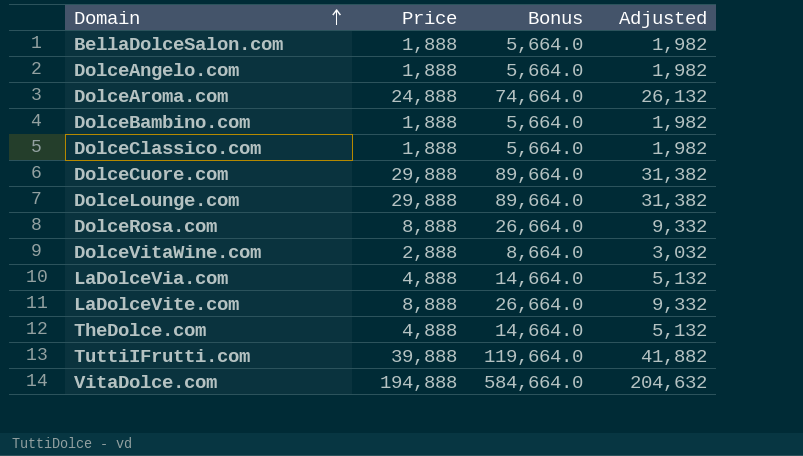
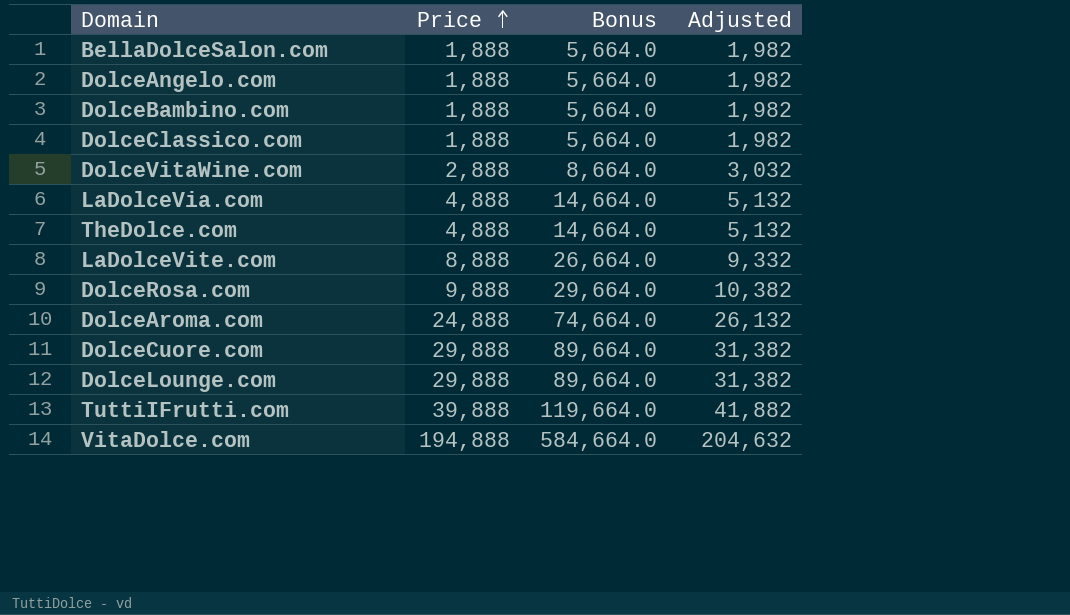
row order: Domain ascending -> Price ascending
DolceRosa.com | Price: 8,888 -> 9,888
DolceRosa.com | Bonus: 26,664.0 -> 29,664.0
DolceRosa.com | Adjusted: 9,332 -> 10,382

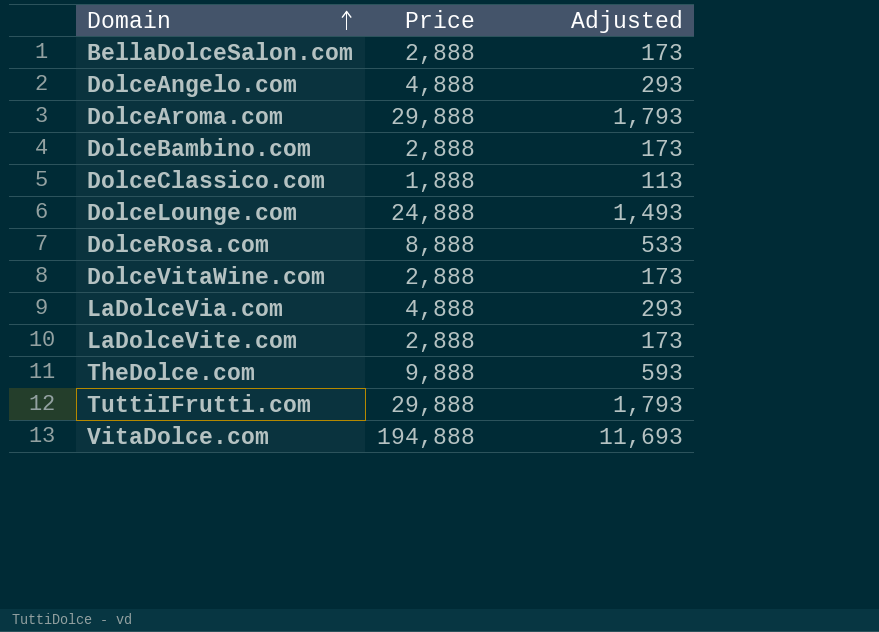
row order: Price ascending -> Domain ascending
column Bonus | formula: [Price] * 3 -> none
column Adjusted | formula: [Price] * 1.05 -> [Price] * 0.06
row DolceCuore.com: 29,888 | 89,664.0 | 31,382 -> none
BellaDolceSalon.com | Price: 1,888 -> 2,888
DolceAngelo.com | Price: 1,888 -> 4,888
DolceAroma.com | Price: 24,888 -> 29,888
DolceBambino.com | Price: 1,888 -> 2,888
DolceLounge.com | Price: 29,888 -> 24,888
DolceRosa.com | Price: 9,888 -> 8,888
LaDolceVite.com | Price: 8,888 -> 2,888
TheDolce.com | Price: 4,888 -> 9,888
TuttiIFrutti.com | Price: 39,888 -> 29,888

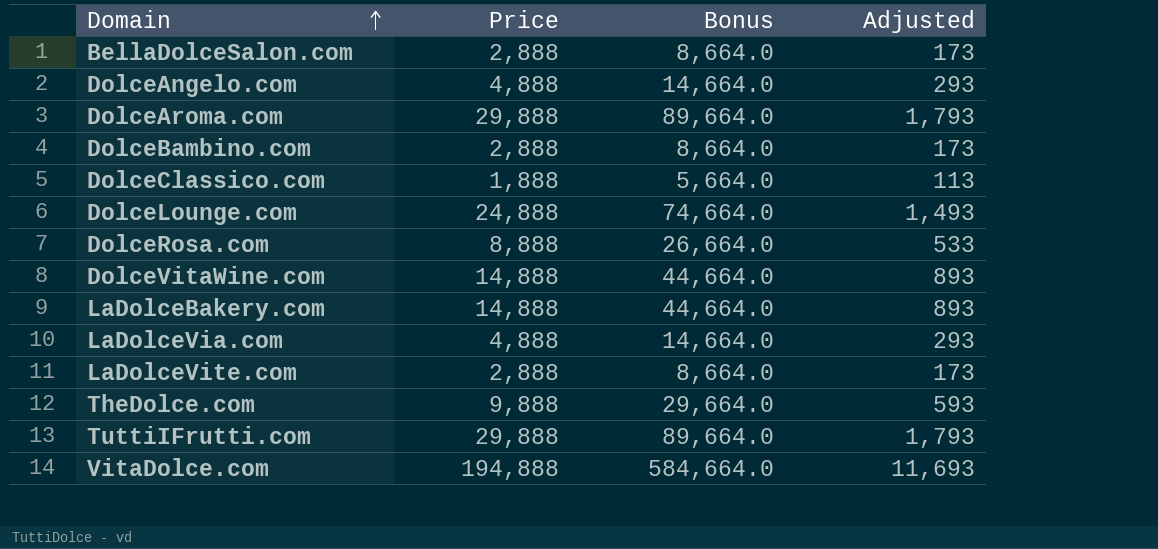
column Bonus | formula: none -> [Price] * 3
DolceVitaWine.com | Price: 2,888 -> 14,888
DolceVitaWine.com | Adjusted: 173 -> 893
row LaDolceBakery.com: none -> 14,888 | 44,664.0 | 893

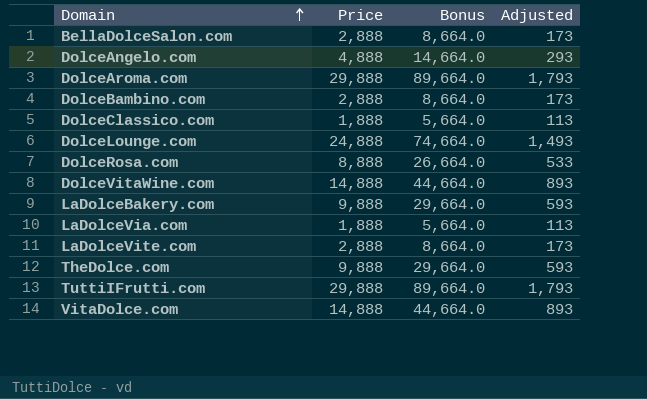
LaDolceBakery.com | Price: 14,888 -> 9,888
LaDolceBakery.com | Bonus: 44,664.0 -> 29,664.0
LaDolceBakery.com | Adjusted: 893 -> 593
LaDolceVia.com | Price: 4,888 -> 1,888
LaDolceVia.com | Bonus: 14,664.0 -> 5,664.0
LaDolceVia.com | Adjusted: 293 -> 113
VitaDolce.com | Price: 194,888 -> 14,888
VitaDolce.com | Bonus: 584,664.0 -> 44,664.0
VitaDolce.com | Adjusted: 11,693 -> 893

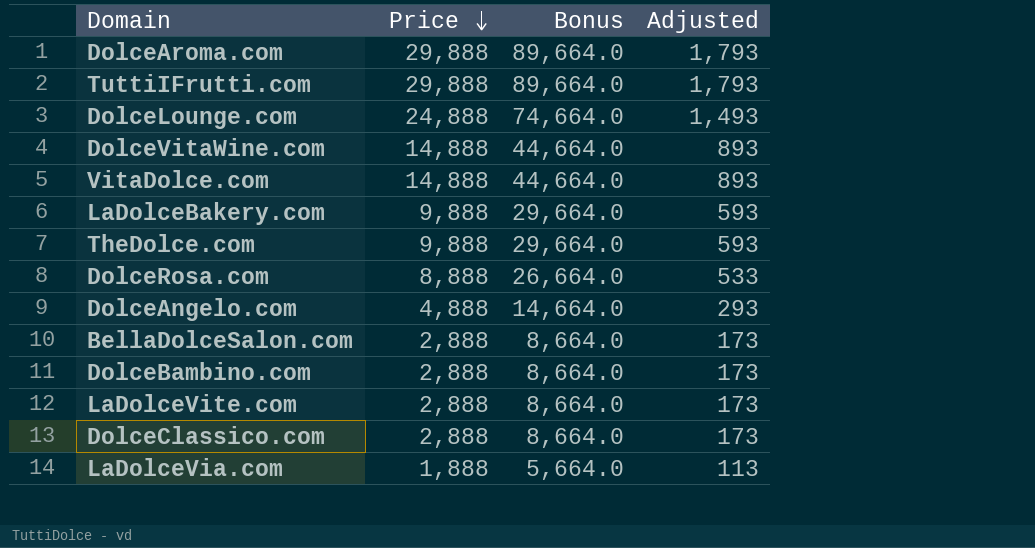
row order: Domain ascending -> Price descending
DolceClassico.com | Price: 1,888 -> 2,888
DolceClassico.com | Bonus: 5,664.0 -> 8,664.0
DolceClassico.com | Adjusted: 113 -> 173

